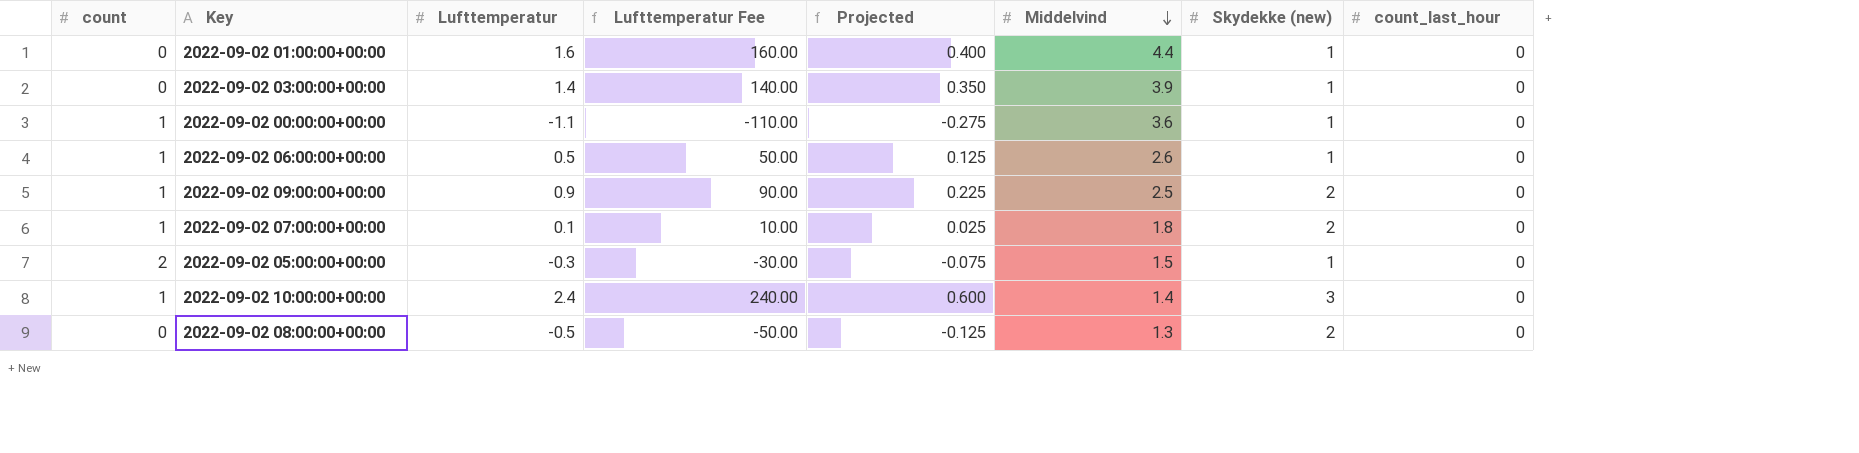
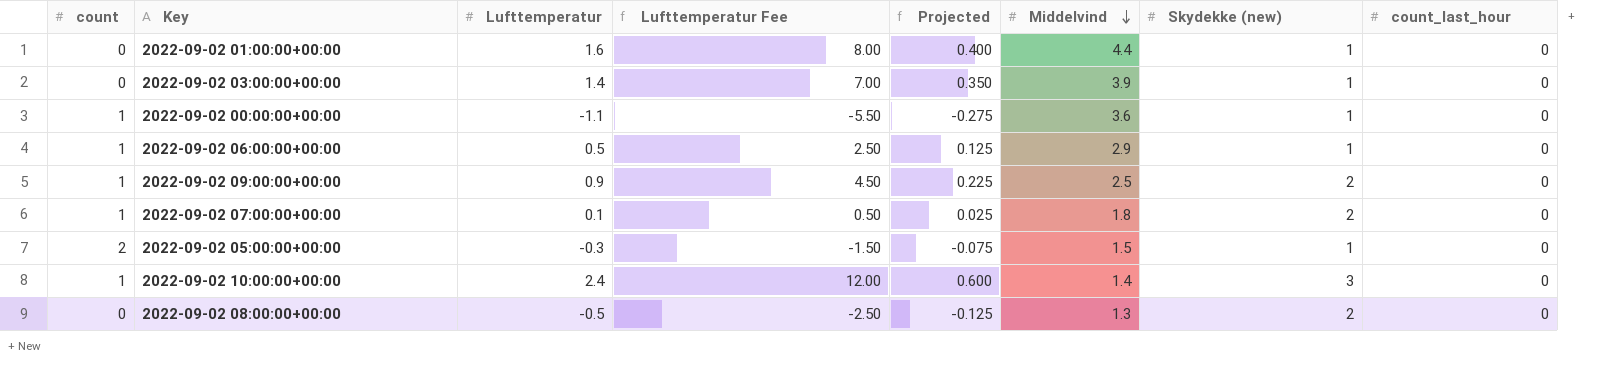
column Lufttemperatur Fee | formula: [Lufttemperatur] * 100 -> [Lufttemperatur] * 5
2022-09-02 06:00:00+00:00 | Middelvind: 2.6 -> 2.9

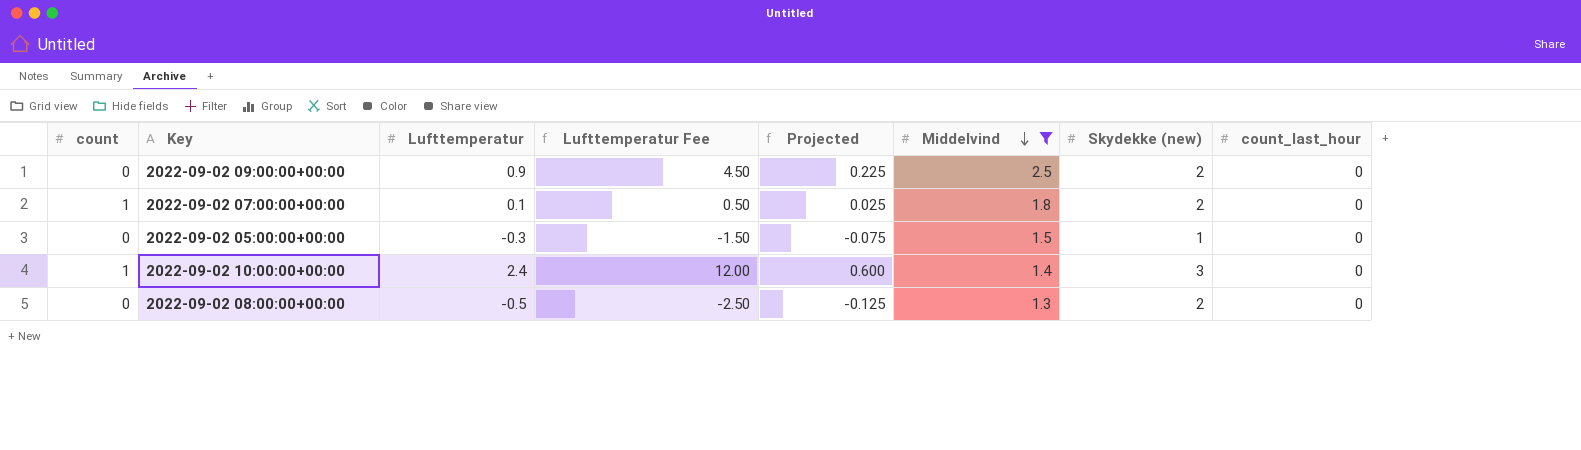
filter: none -> Middelvind <= 2.5
2022-09-02 09:00:00+00:00 | count: 1 -> 0
2022-09-02 05:00:00+00:00 | count: 2 -> 0

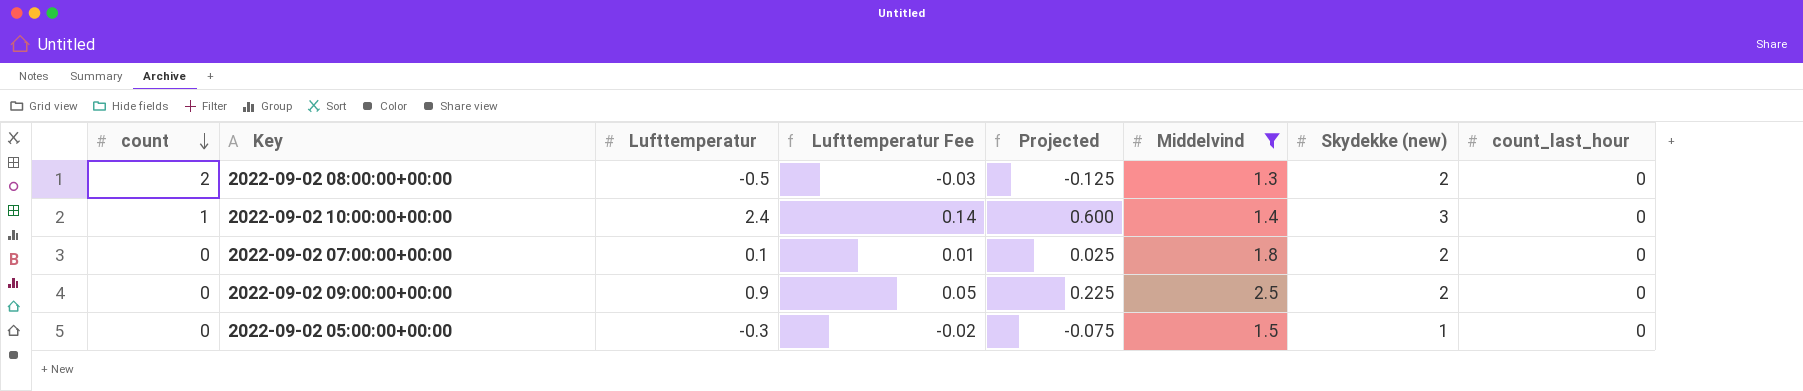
row order: Middelvind descending -> count descending
column Lufttemperatur Fee | formula: [Lufttemperatur] * 5 -> [Lufttemperatur] * 0.06
2022-09-02 08:00:00+00:00 | count: 0 -> 2
2022-09-02 07:00:00+00:00 | count: 1 -> 0

